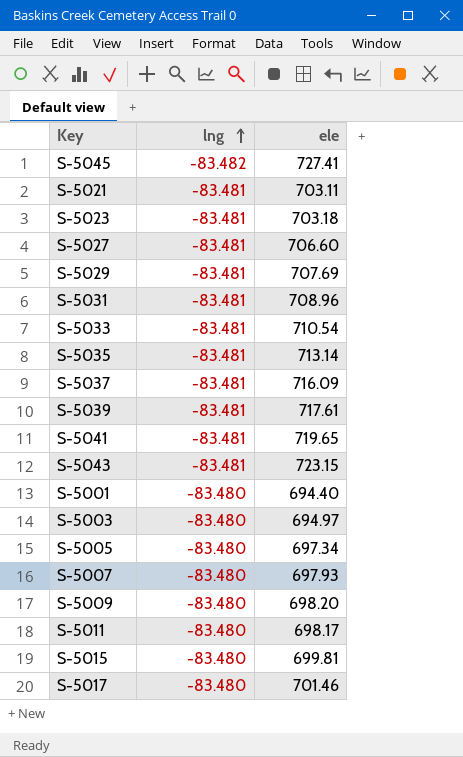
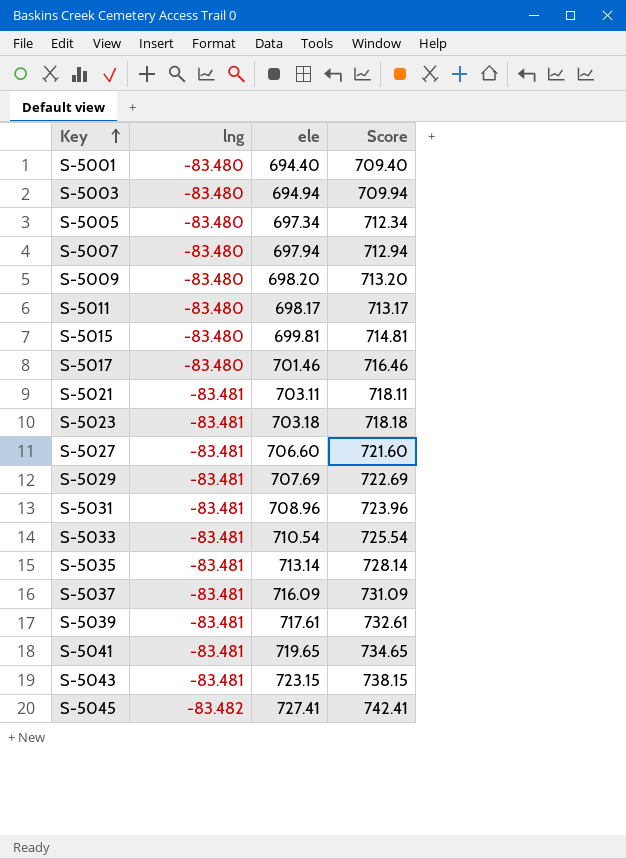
row order: lng ascending -> Key ascending
column Score | formula: none -> [ele] + 15
S-5003 | ele: 694.97 -> 694.94
S-5007 | ele: 697.93 -> 697.94

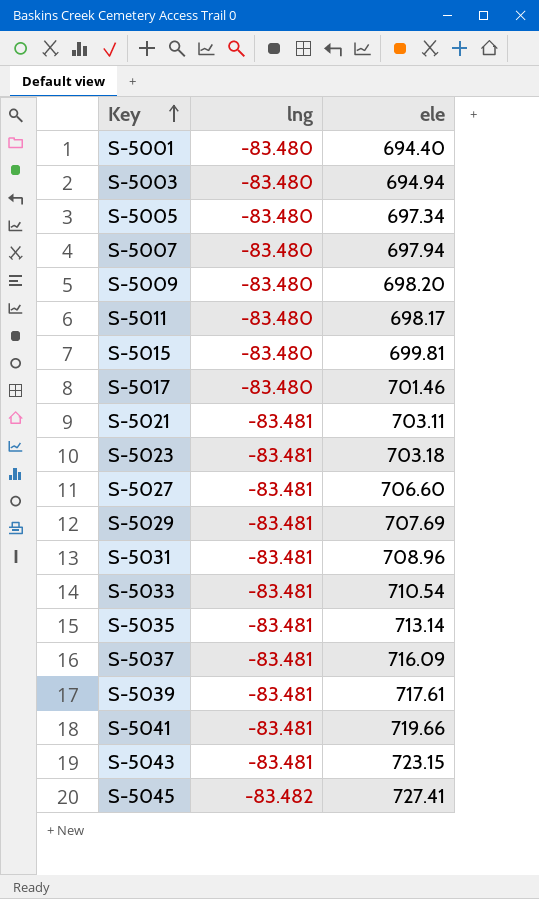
column Score | formula: [ele] + 15 -> none
S-5041 | ele: 719.65 -> 719.66

